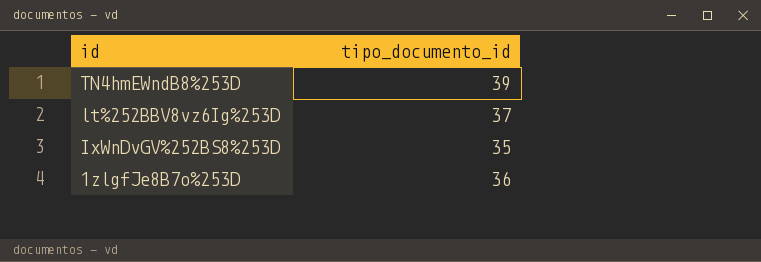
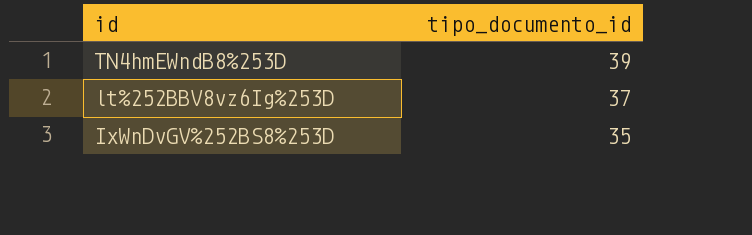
row 1zlgfJe8B7o%253D: 36 -> none

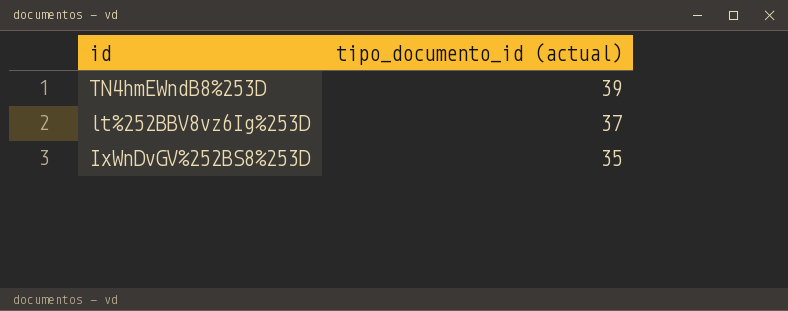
column name: tipo_documento_id -> tipo_documento_id (actual)

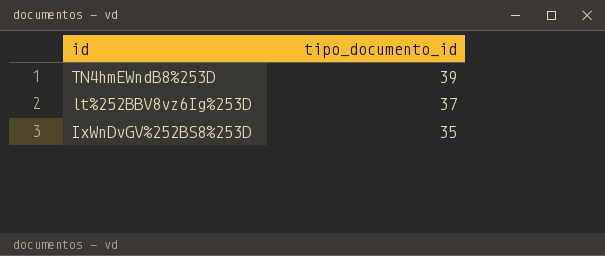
column name: tipo_documento_id (actual) -> tipo_documento_id

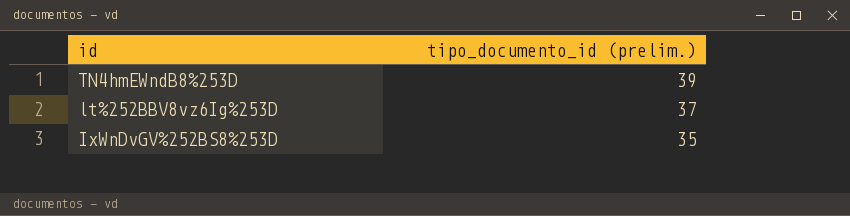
column name: tipo_documento_id -> tipo_documento_id (prelim.)

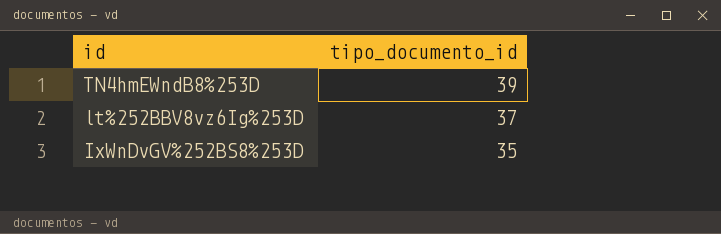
column name: tipo_documento_id (prelim.) -> tipo_documento_id

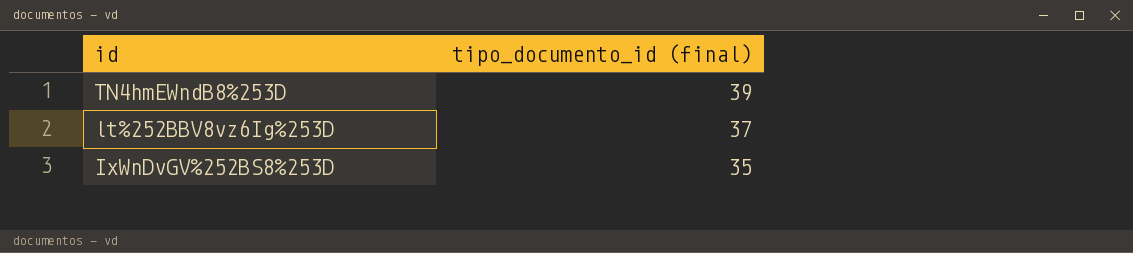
column name: tipo_documento_id -> tipo_documento_id (final)

